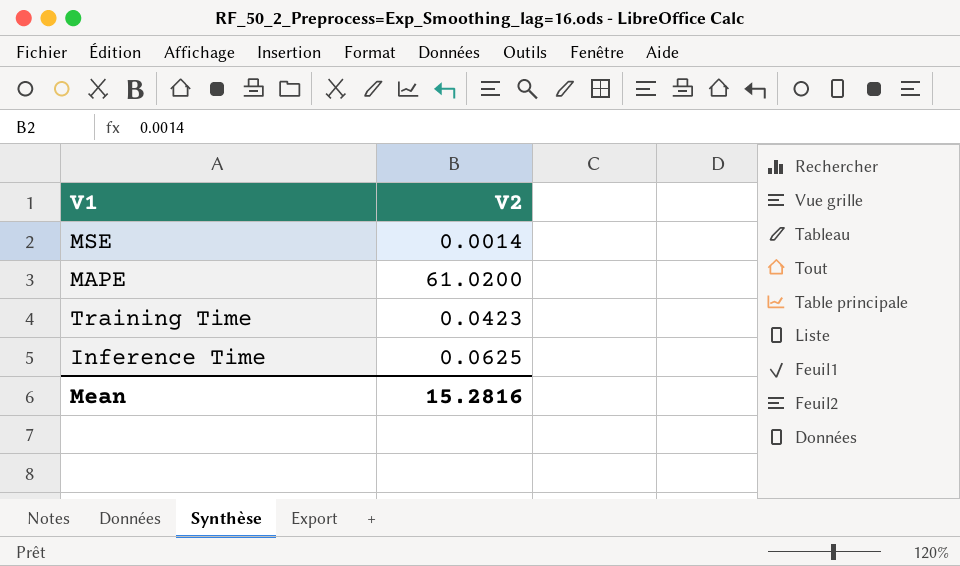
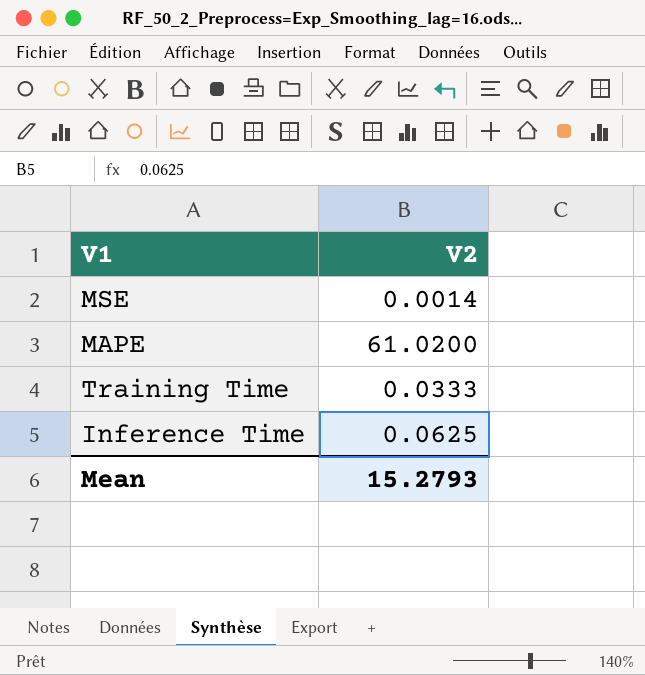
Training Time | V2: 0.0423 -> 0.0333
Mean | V2: 15.2816 -> 15.2793

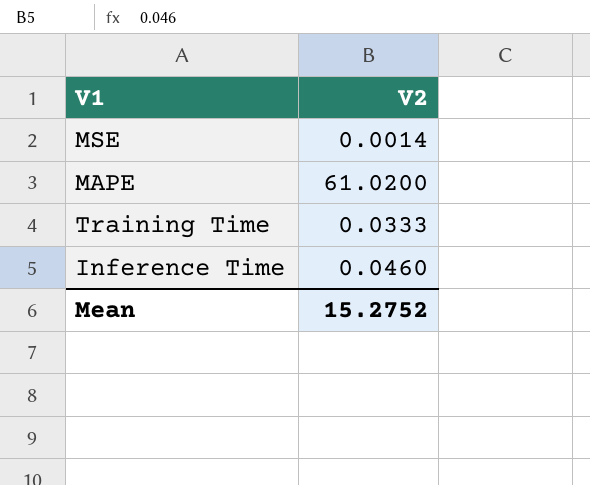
Inference Time | V2: 0.0625 -> 0.0460
Mean | V2: 15.2793 -> 15.2752

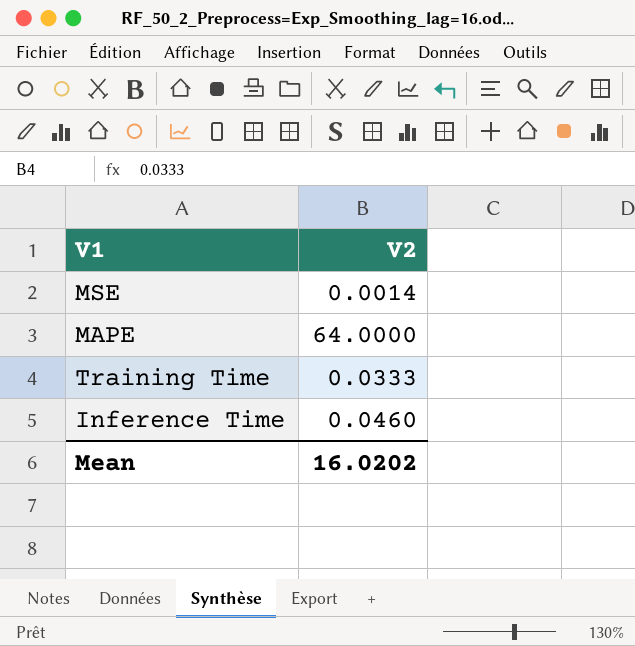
MAPE | V2: 61.0200 -> 64.0000
Mean | V2: 15.2752 -> 16.0202

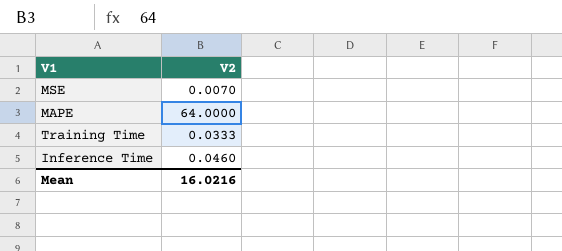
MSE | V2: 0.0014 -> 0.0070
Mean | V2: 16.0202 -> 16.0216

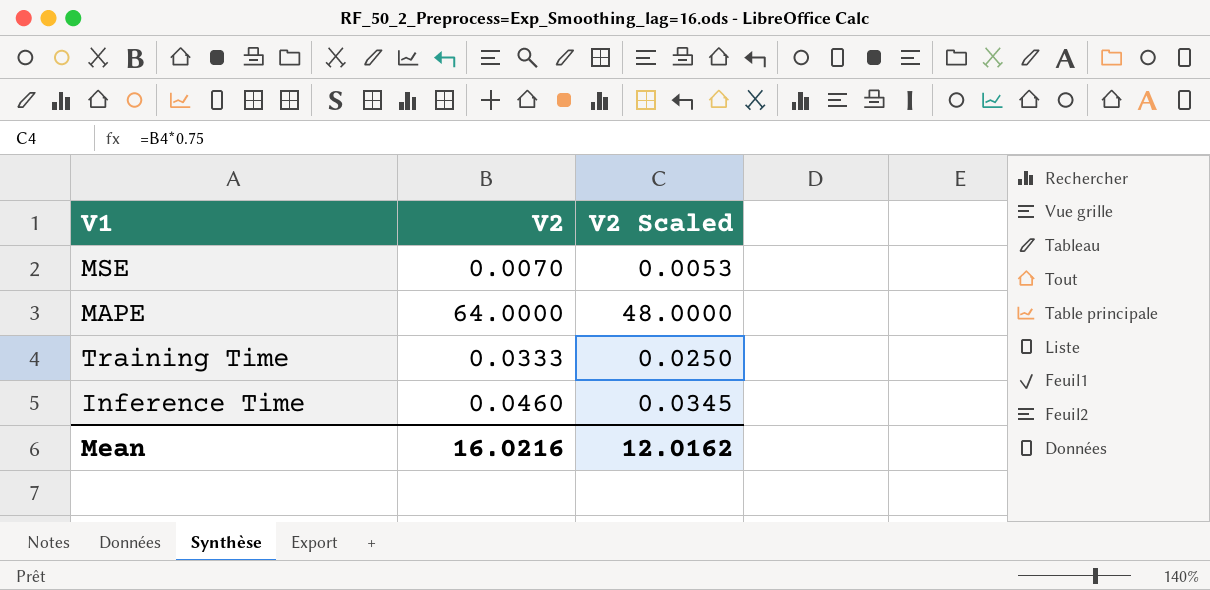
column V2 Scaled | formula: none -> [V2] * 0.75

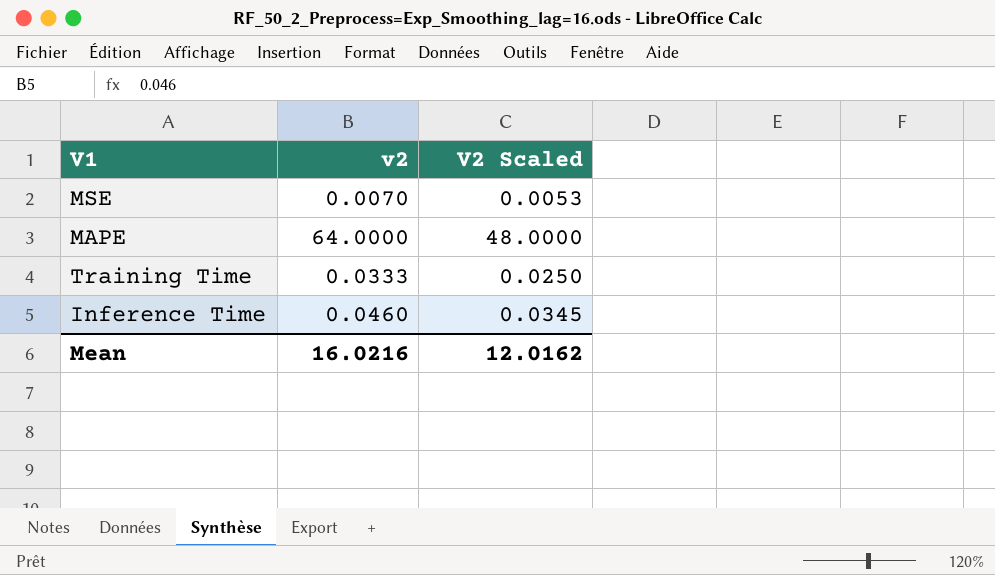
column name: V2 -> v2

